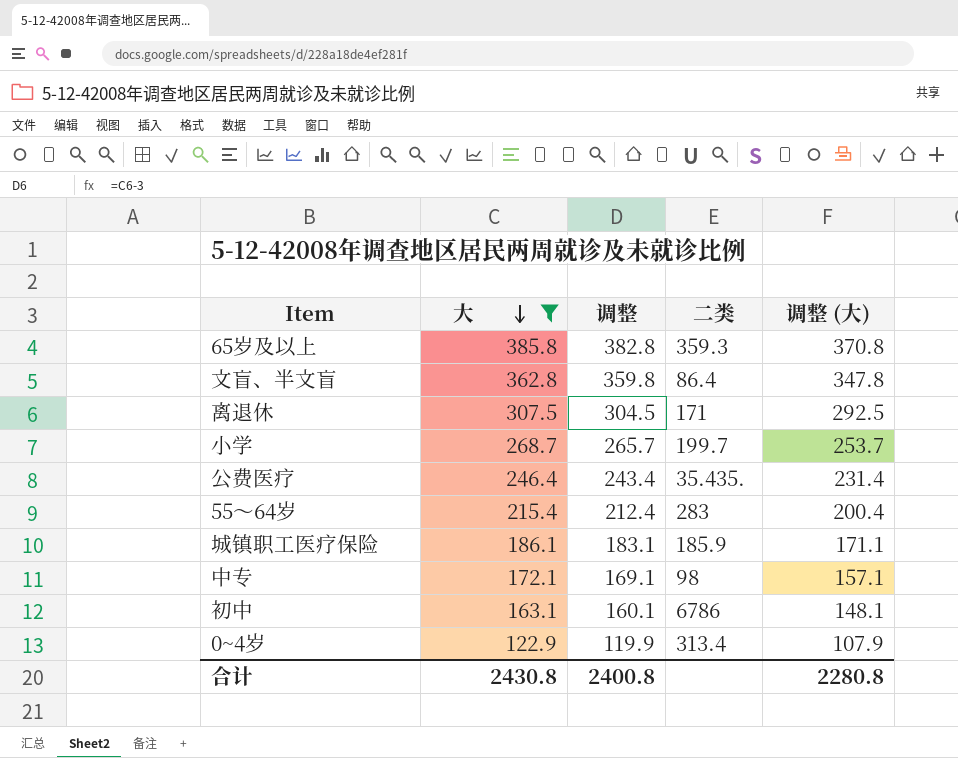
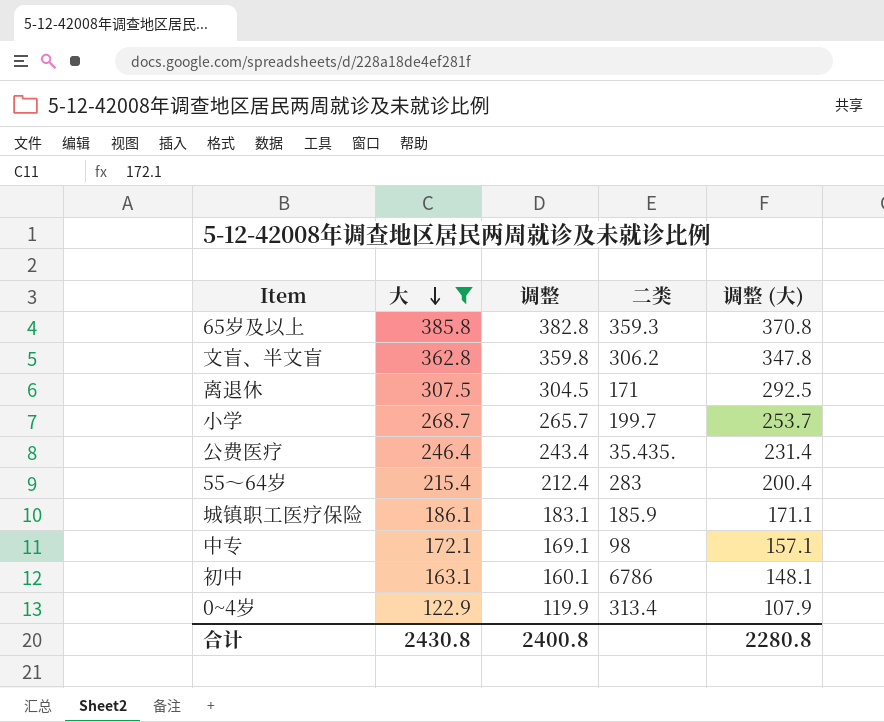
文盲、半文盲 | 二类: 86.4 -> 306.2

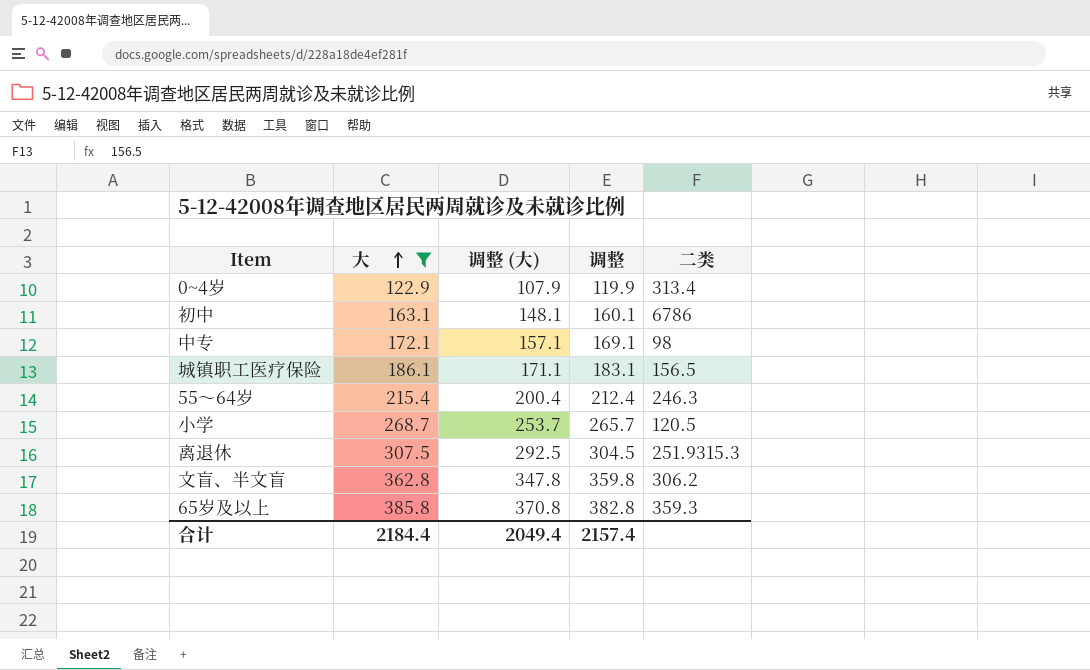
row order: 大 descending -> 大 ascending
column 调整 (大) | position: 5 -> 3
row 公费医疗: 246.4 | 243.4 | 35.435. | 231.4 -> none
城镇职工医疗保险 | 二类: 185.9 -> 156.5
55〜64岁 | 二类: 283 -> 246.3
小学 | 二类: 199.7 -> 120.5
离退休 | 二类: 171 -> 251.9315.3
合计 | 大: 2430.8 -> 2184.4
合计 | 调整 (大): 2280.8 -> 2049.4
合计 | 调整: 2400.8 -> 2157.4

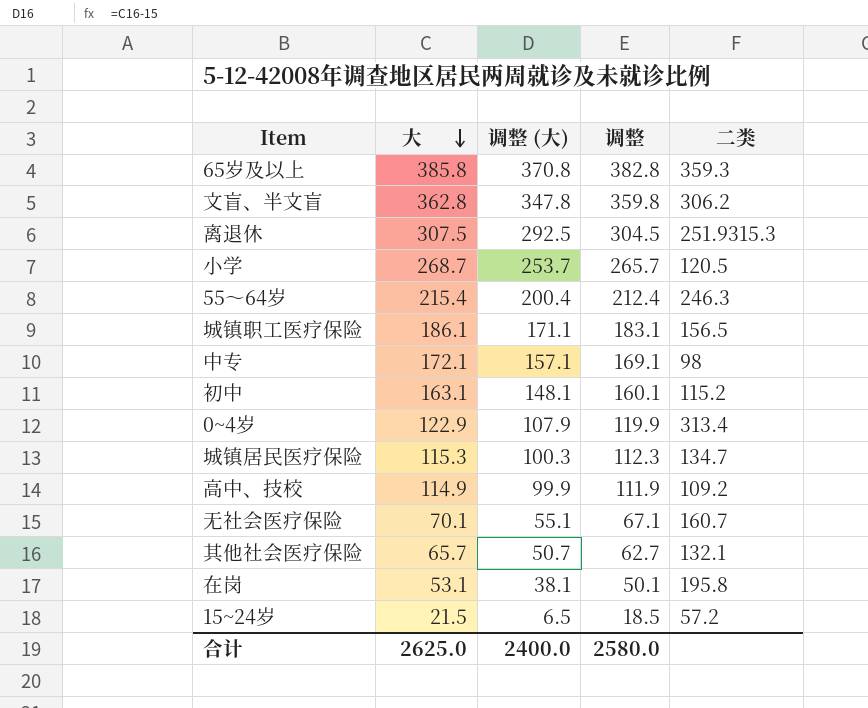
filter: 大 >= 122.9 -> none
row order: 大 ascending -> 大 descending
初中 | 二类: 6786 -> 115.2
合计 | 大: 2184.4 -> 2625.0
合计 | 调整 (大): 2049.4 -> 2400.0
合计 | 调整: 2157.4 -> 2580.0

